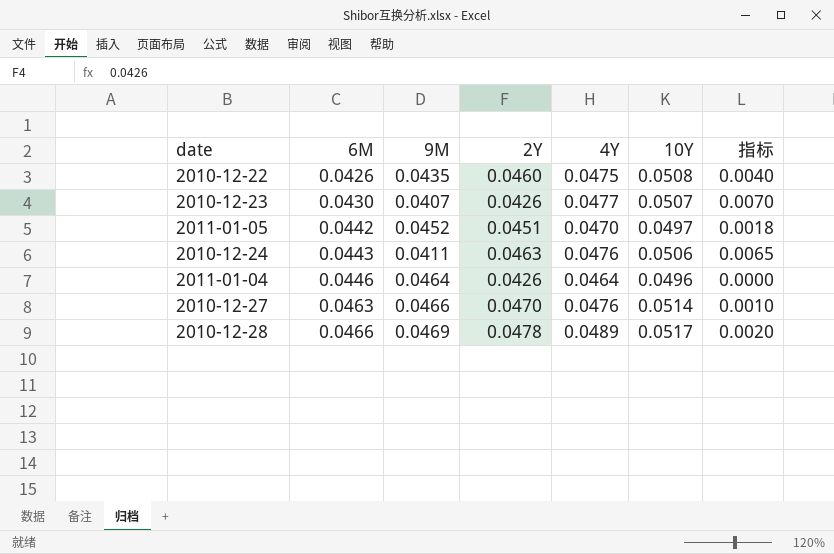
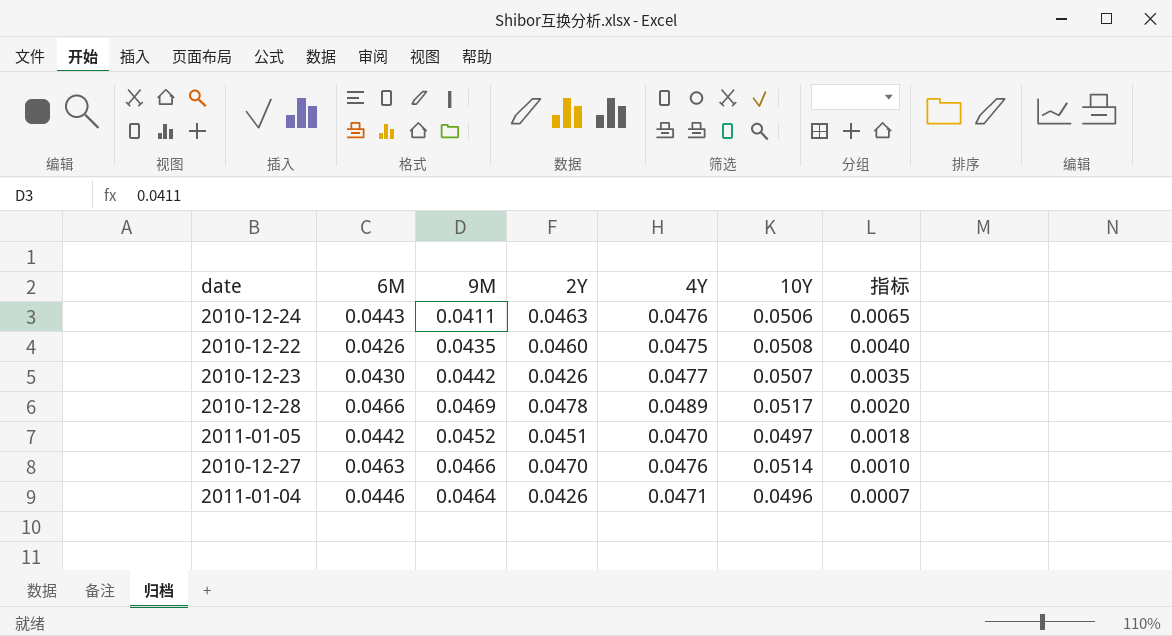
row order: 6M ascending -> 指标 descending
2010-12-23 | 9M: 0.0407 -> 0.0442
2010-12-23 | 指标: 0.0070 -> 0.0035
2011-01-04 | 4Y: 0.0464 -> 0.0471
2011-01-04 | 指标: 0.0000 -> 0.0007

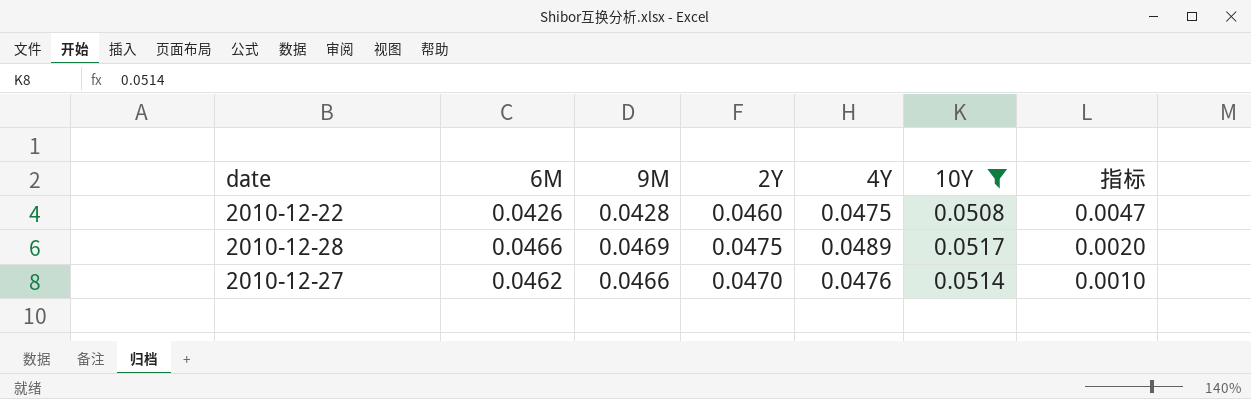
filter: none -> 10Y >= 0.0508
2010-12-22 | 9M: 0.0435 -> 0.0428
2010-12-22 | 指标: 0.0040 -> 0.0047
2010-12-28 | 2Y: 0.0478 -> 0.0475
2010-12-27 | 6M: 0.0463 -> 0.0462

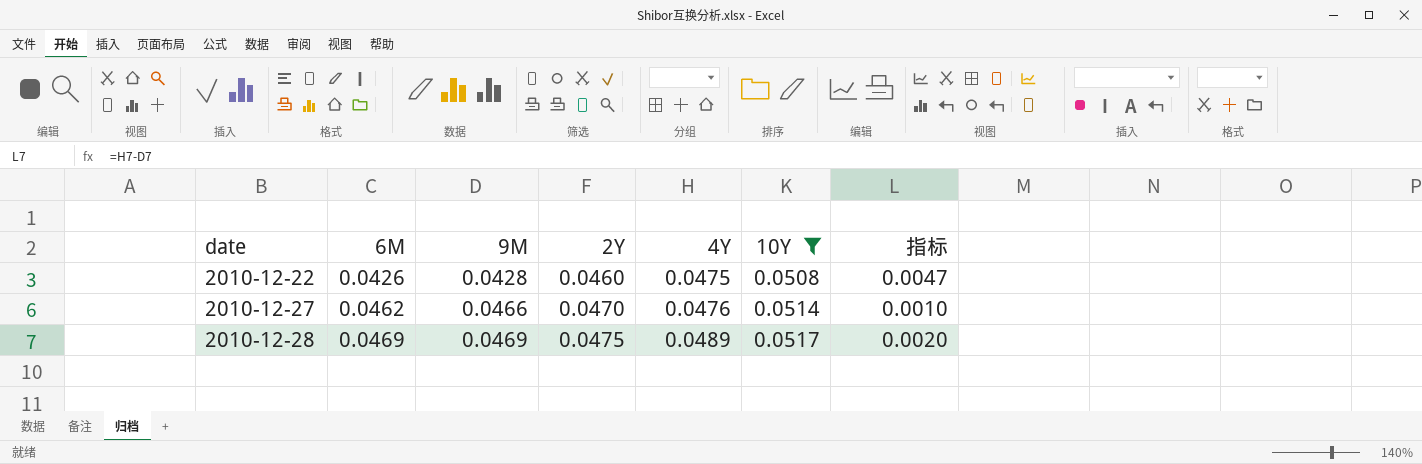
row order: 指标 descending -> date ascending
2010-12-28 | 6M: 0.0466 -> 0.0469

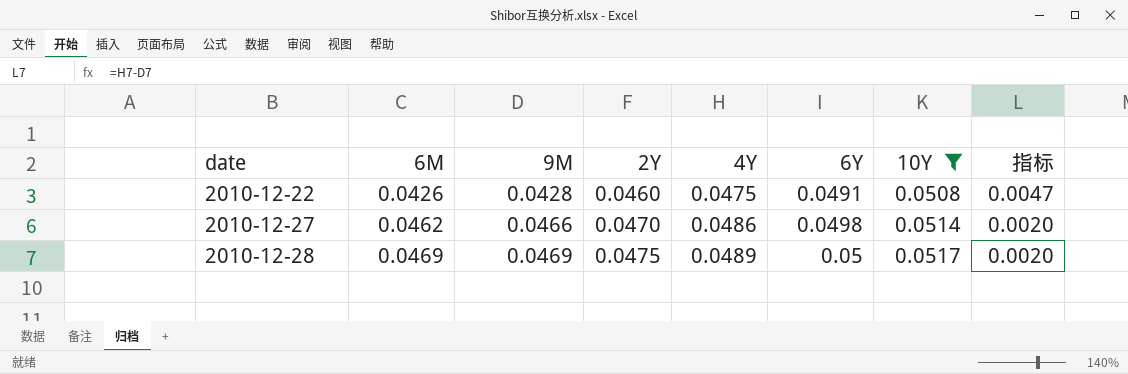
column 6Y | position: none -> 6
2010-12-27 | 4Y: 0.0476 -> 0.0486
2010-12-27 | 指标: 0.0010 -> 0.0020

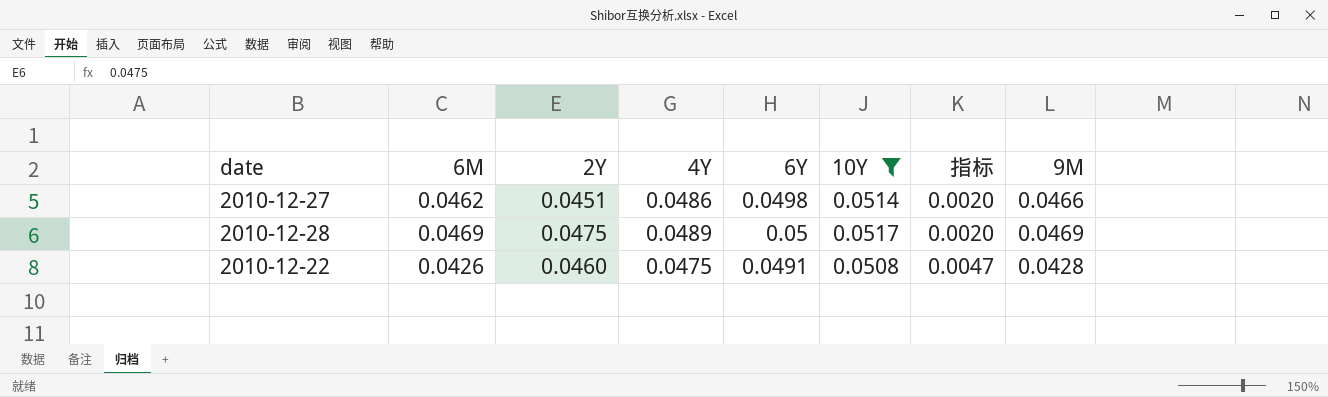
row order: date ascending -> 指标 ascending
column 9M | position: 3 -> 8
2010-12-27 | 2Y: 0.0470 -> 0.0451

